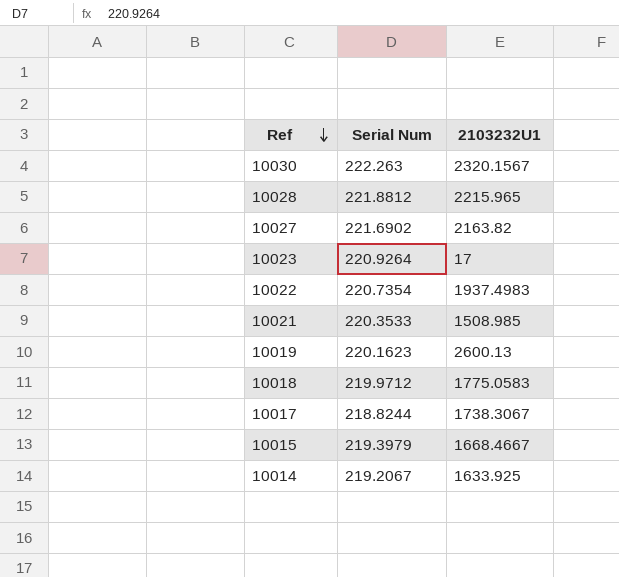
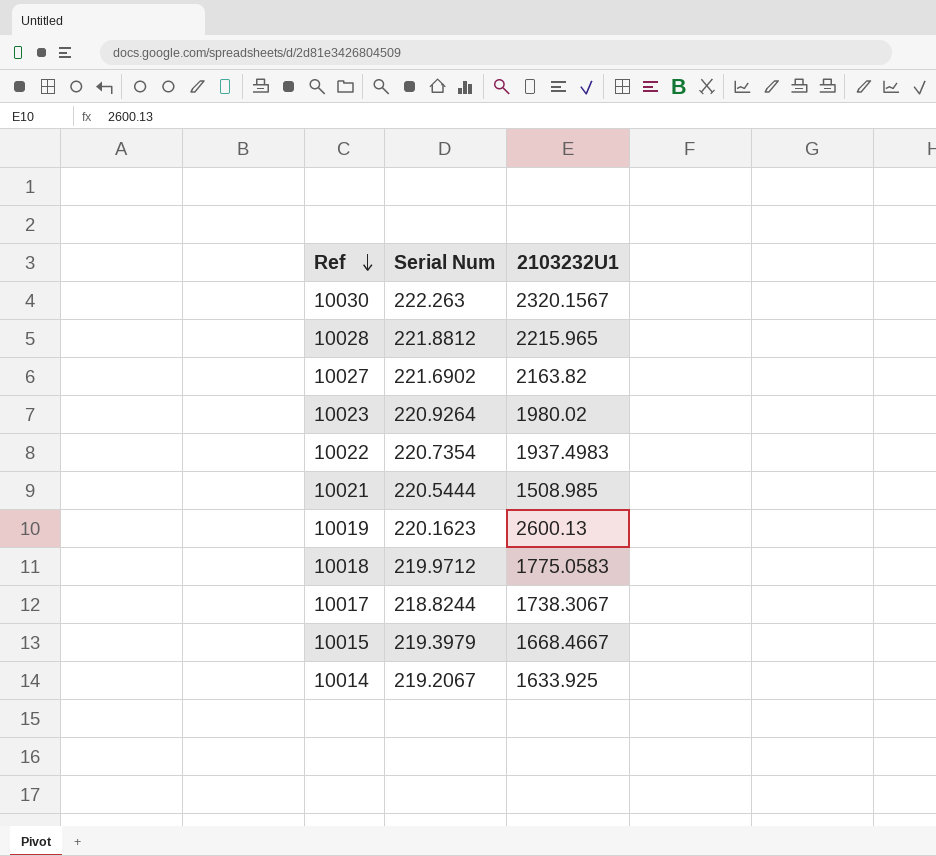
10023 | 2103232U1: 17 -> 1980.02
10021 | Serial Num: 220.3533 -> 220.5444

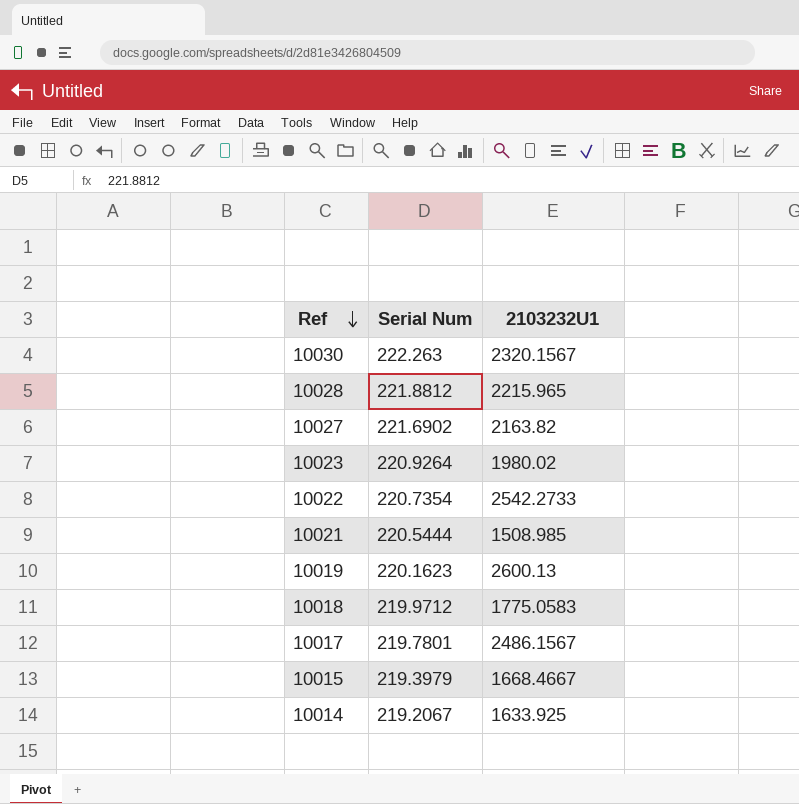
10022 | 2103232U1: 1937.4983 -> 2542.2733
10017 | Serial Num: 218.8244 -> 219.7801
10017 | 2103232U1: 1738.3067 -> 2486.1567

